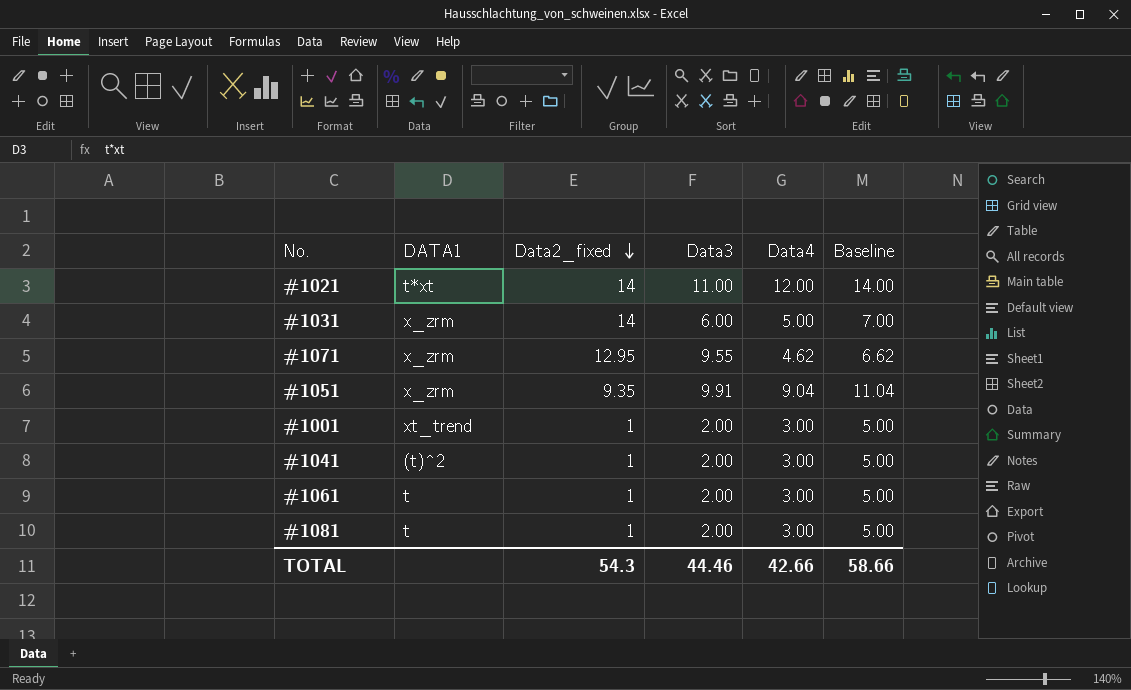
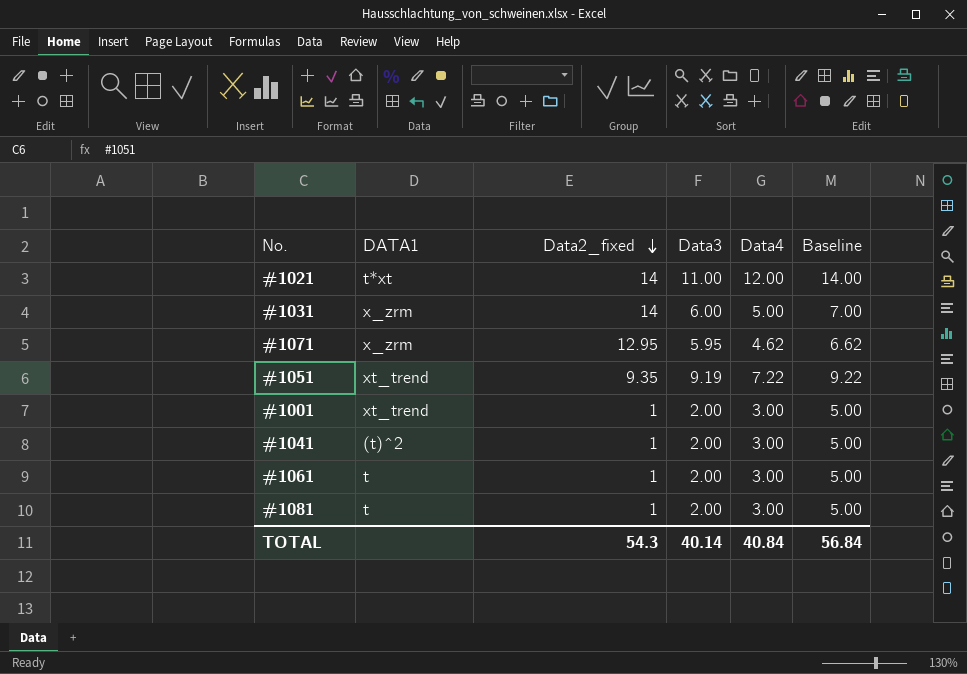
#1071 | Data3: 9.55 -> 5.95
#1051 | DATA1: x_zrm -> xt_trend
#1051 | Data3: 9.91 -> 9.19
#1051 | Data4: 9.04 -> 7.22
#1051 | Baseline: 11.04 -> 9.22
TOTAL | Data3: 44.46 -> 40.14
TOTAL | Data4: 42.66 -> 40.84
TOTAL | Baseline: 58.66 -> 56.84

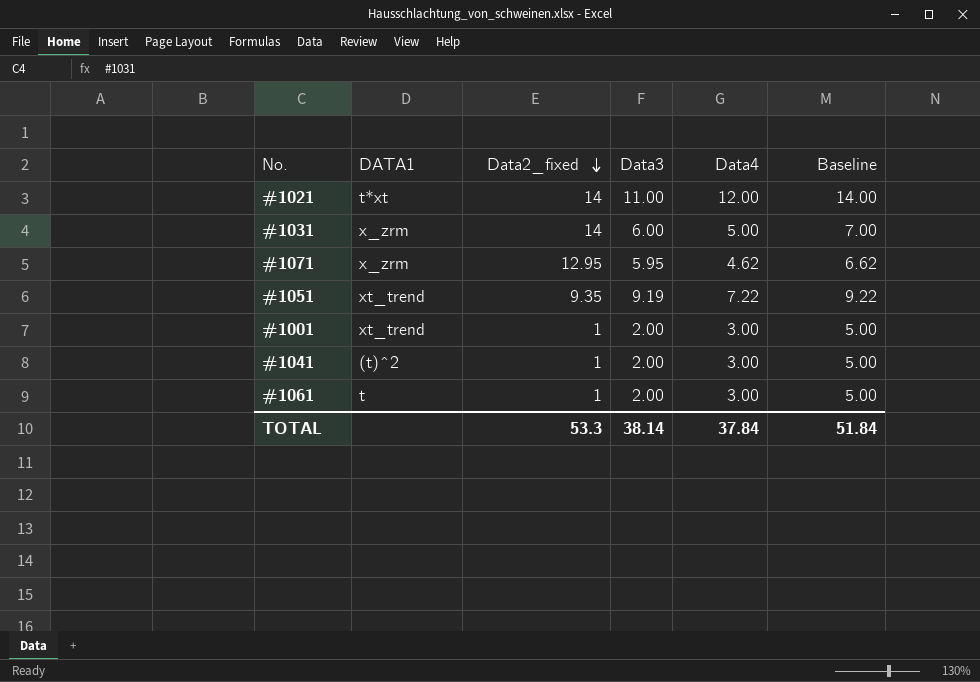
row #1081: t | 1 | 2.00 | 3.00 | 5.00 -> none
TOTAL | Data2_fixed: 54.3 -> 53.3
TOTAL | Data3: 40.14 -> 38.14
TOTAL | Data4: 40.84 -> 37.84
TOTAL | Baseline: 56.84 -> 51.84

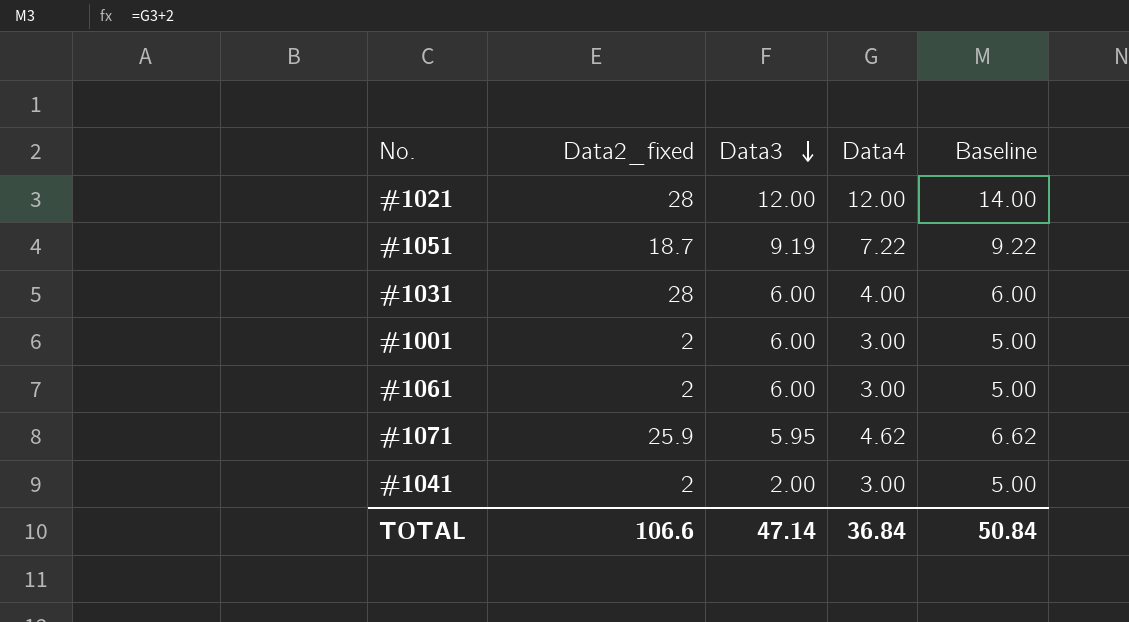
row order: Data2_fixed descending -> Data3 descending
column DATA1 | position: 2 -> none
#1021 | Data2_fixed: 14 -> 28
#1021 | Data3: 11.00 -> 12.00
#1051 | Data2_fixed: 9.35 -> 18.7
#1031 | Data2_fixed: 14 -> 28
#1031 | Data4: 5.00 -> 4.00
#1031 | Baseline: 7.00 -> 6.00
#1001 | Data2_fixed: 1 -> 2
#1001 | Data3: 2.00 -> 6.00
#1061 | Data2_fixed: 1 -> 2
#1061 | Data3: 2.00 -> 6.00
#1071 | Data2_fixed: 12.95 -> 25.9
#1041 | Data2_fixed: 1 -> 2
TOTAL | Data2_fixed: 53.3 -> 106.6
TOTAL | Data3: 38.14 -> 47.14
TOTAL | Data4: 37.84 -> 36.84
TOTAL | Baseline: 51.84 -> 50.84

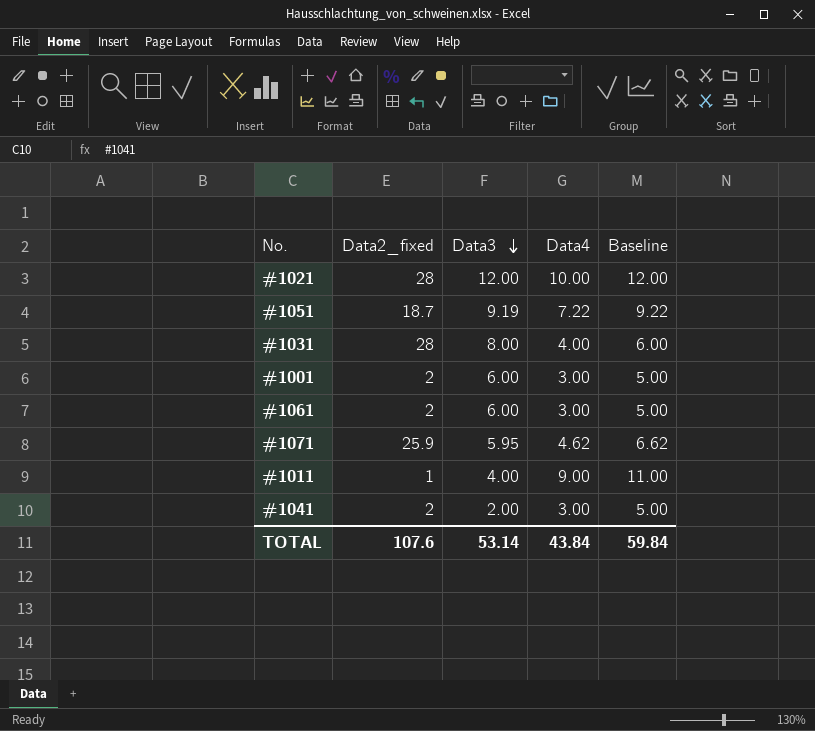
#1021 | Data4: 12.00 -> 10.00
#1021 | Baseline: 14.00 -> 12.00
#1031 | Data3: 6.00 -> 8.00
row #1011: none -> 1 | 4.00 | 9.00 | 11.00
TOTAL | Data2_fixed: 106.6 -> 107.6
TOTAL | Data3: 47.14 -> 53.14
TOTAL | Data4: 36.84 -> 43.84
TOTAL | Baseline: 50.84 -> 59.84

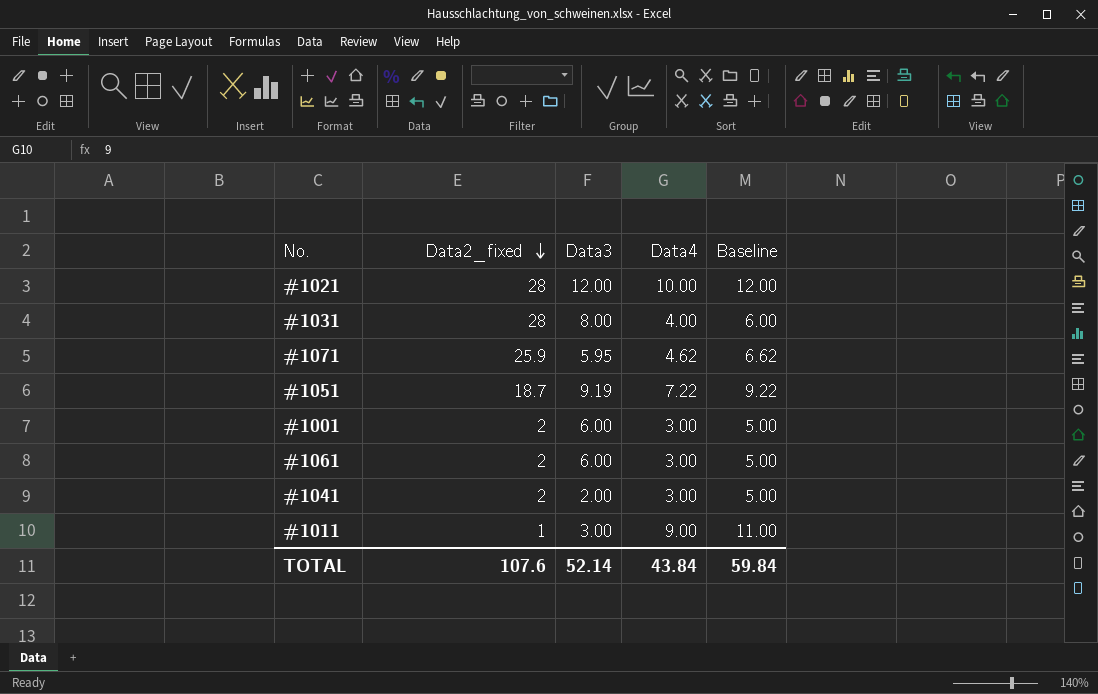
row order: Data3 descending -> Data2_fixed descending
#1011 | Data3: 4.00 -> 3.00
TOTAL | Data3: 53.14 -> 52.14

